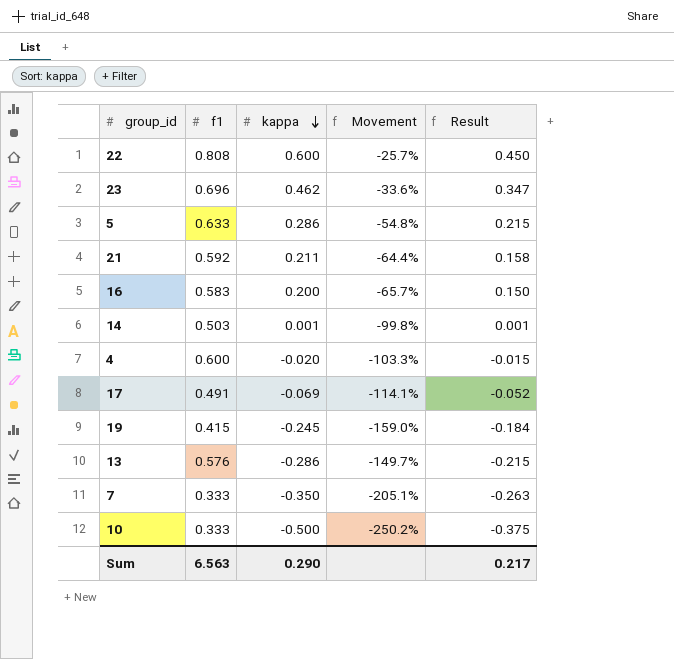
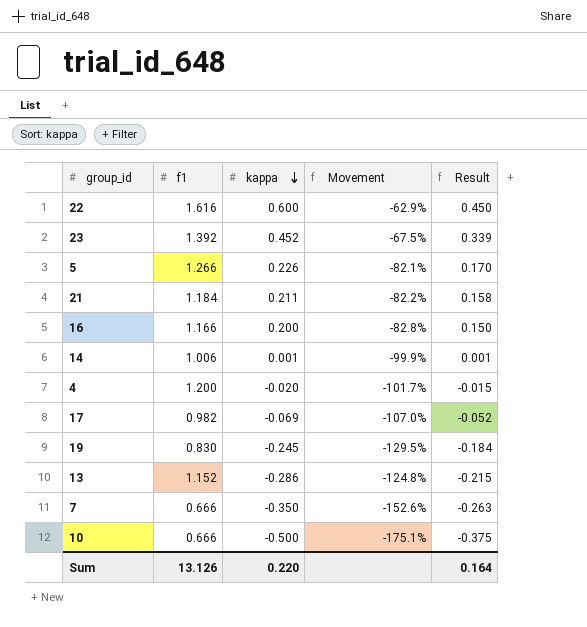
22 | f1: 0.808 -> 1.616
22 | Movement: -25.7% -> -62.9%
23 | f1: 0.696 -> 1.392
23 | kappa: 0.462 -> 0.452
23 | Movement: -33.6% -> -67.5%
23 | Result: 0.347 -> 0.339
5 | f1: 0.633 -> 1.266
5 | kappa: 0.286 -> 0.226
5 | Movement: -54.8% -> -82.1%
5 | Result: 0.215 -> 0.170
21 | f1: 0.592 -> 1.184
21 | Movement: -64.4% -> -82.2%
16 | f1: 0.583 -> 1.166
16 | Movement: -65.7% -> -82.8%
14 | f1: 0.503 -> 1.006
14 | Movement: -99.8% -> -99.9%
4 | f1: 0.600 -> 1.200
4 | Movement: -103.3% -> -101.7%
17 | f1: 0.491 -> 0.982
17 | Movement: -114.1% -> -107.0%
19 | f1: 0.415 -> 0.830
19 | Movement: -159.0% -> -129.5%
13 | f1: 0.576 -> 1.152
13 | Movement: -149.7% -> -124.8%
7 | f1: 0.333 -> 0.666
7 | Movement: -205.1% -> -152.6%
10 | f1: 0.333 -> 0.666
10 | Movement: -250.2% -> -175.1%
Sum | f1: 6.563 -> 13.126
Sum | kappa: 0.290 -> 0.220
Sum | Result: 0.217 -> 0.164

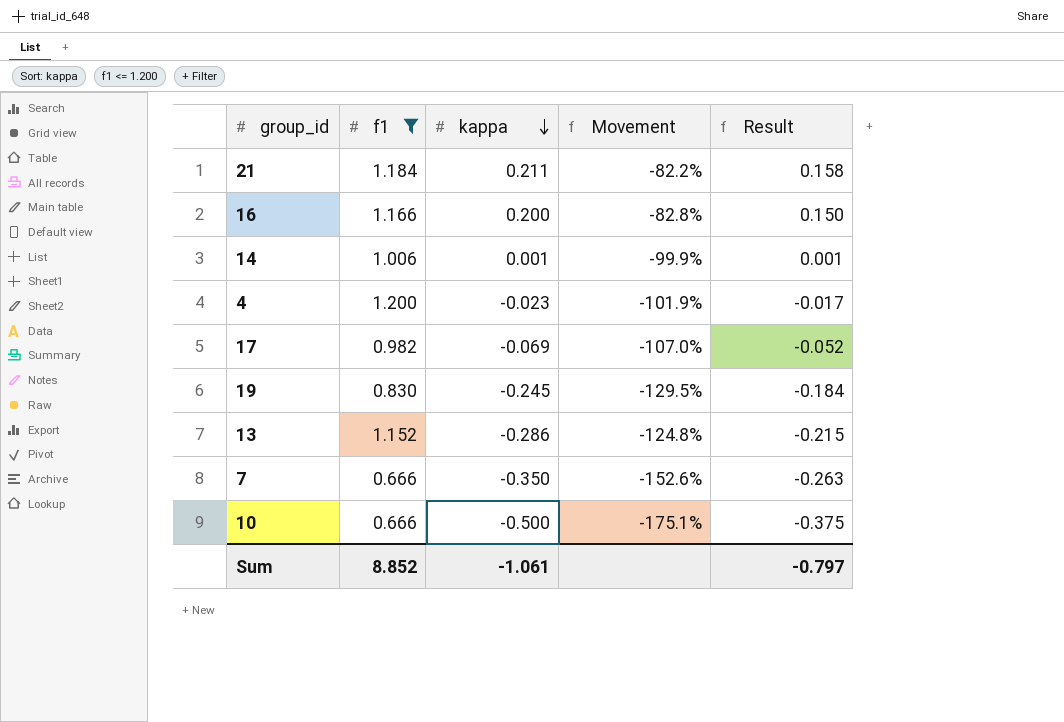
filter: none -> f1 <= 1.200
4 | kappa: -0.020 -> -0.023
4 | Movement: -101.7% -> -101.9%
4 | Result: -0.015 -> -0.017
Sum | f1: 13.126 -> 8.852
Sum | kappa: 0.220 -> -1.061
Sum | Result: 0.164 -> -0.797

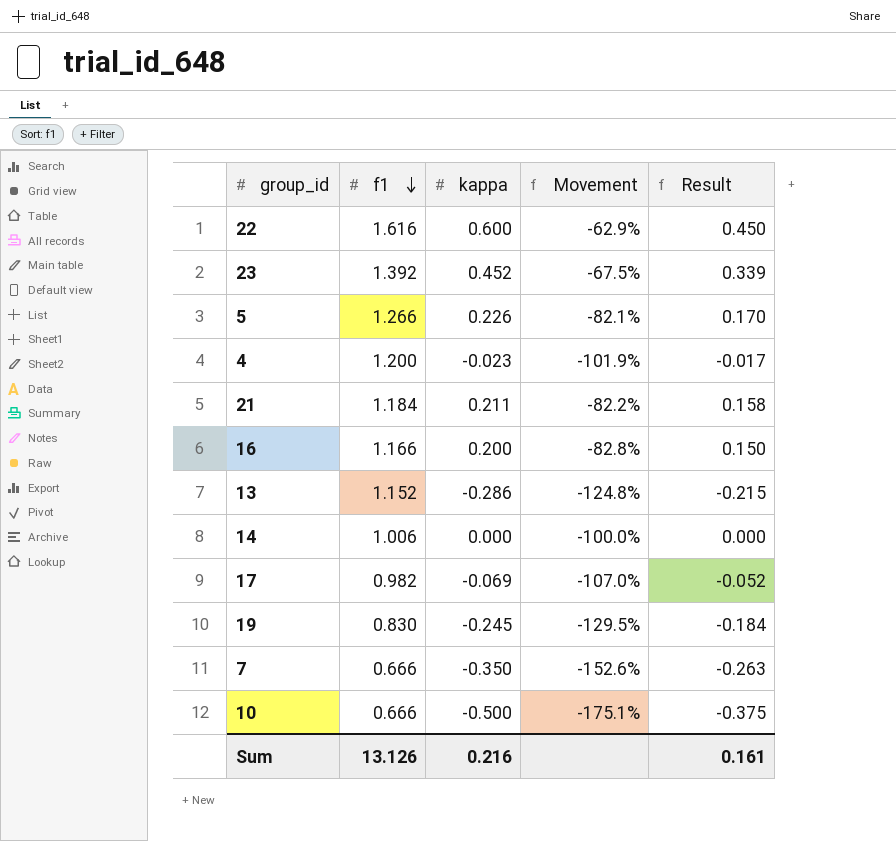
filter: f1 <= 1.200 -> none
row order: kappa descending -> f1 descending
14 | kappa: 0.001 -> 0.000
14 | Movement: -99.9% -> -100.0%
14 | Result: 0.001 -> 0.000
Sum | f1: 8.852 -> 13.126
Sum | kappa: -1.061 -> 0.216
Sum | Result: -0.797 -> 0.161

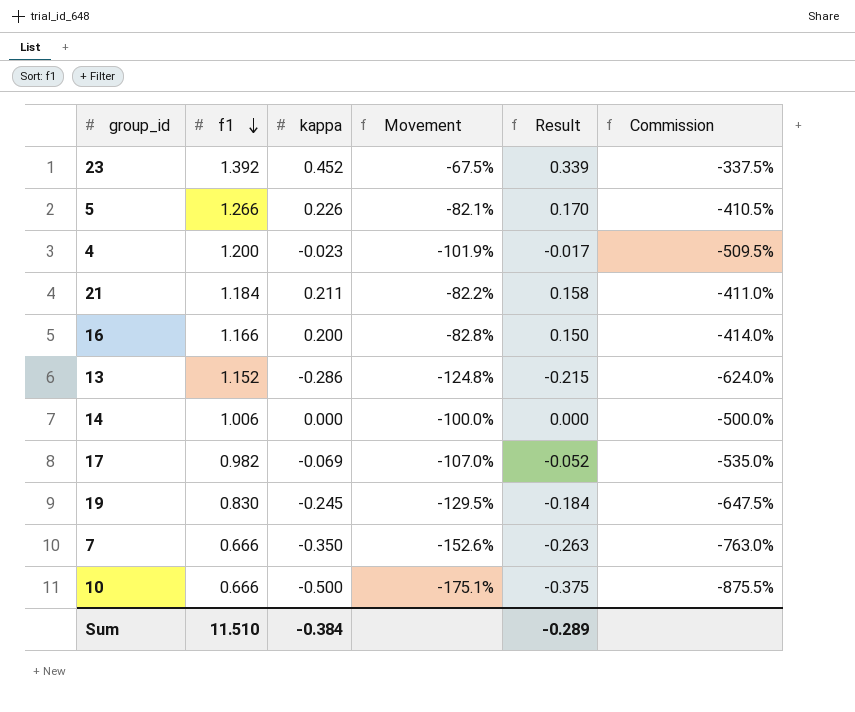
column Commission | formula: none -> [Movement] * 5
row 22: 1.616 | 0.600 | -62.9% | 0.450 -> none
Sum | f1: 13.126 -> 11.510
Sum | kappa: 0.216 -> -0.384
Sum | Result: 0.161 -> -0.289

